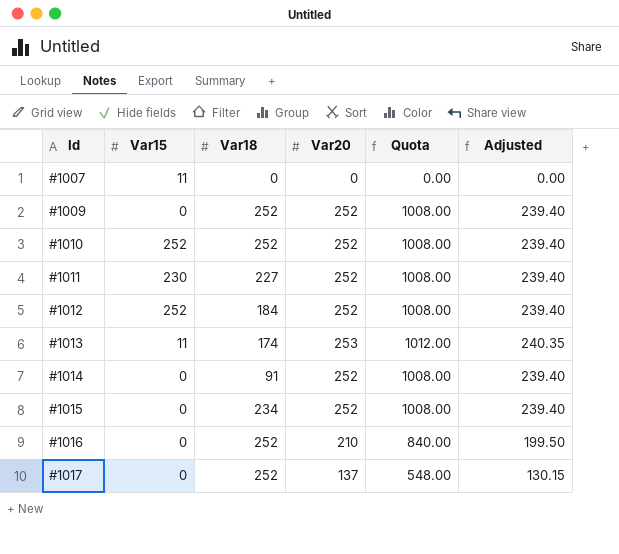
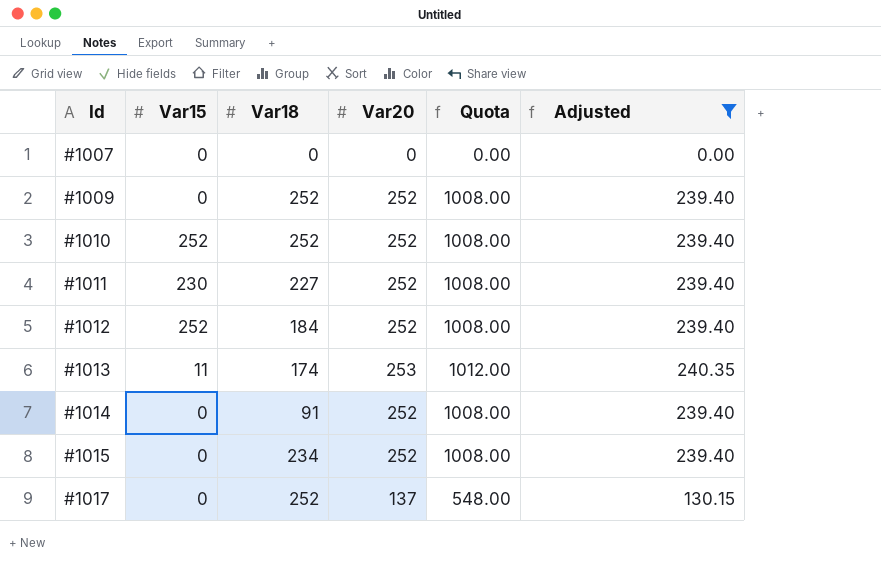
filter: none -> Adjusted != 199.50
#1007 | Var15: 11 -> 0

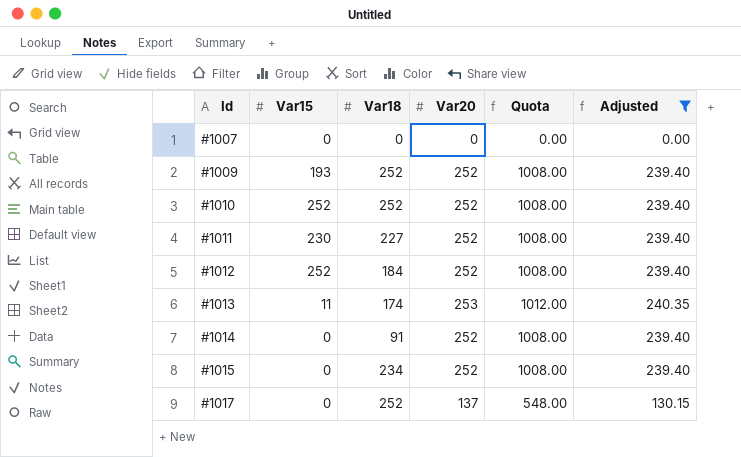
#1009 | Var15: 0 -> 193

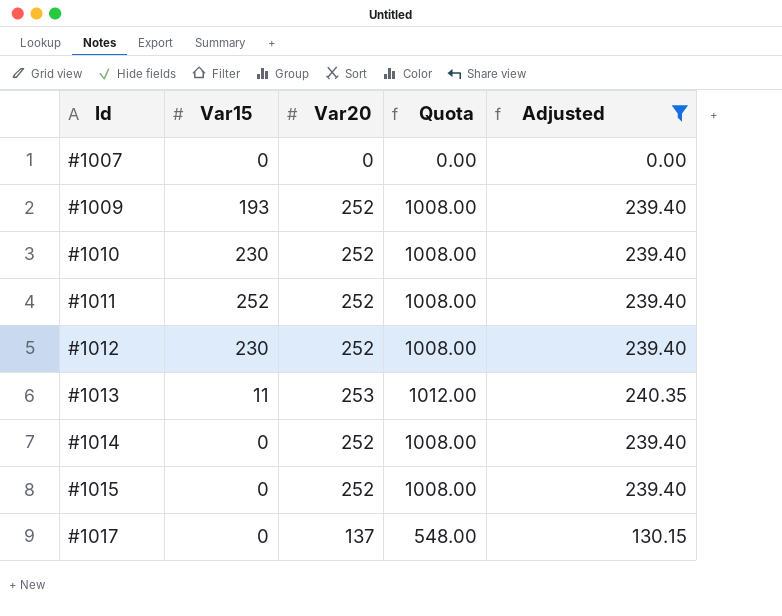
column Var18 | position: 3 -> none
#1010 | Var15: 252 -> 230
#1011 | Var15: 230 -> 252
#1012 | Var15: 252 -> 230

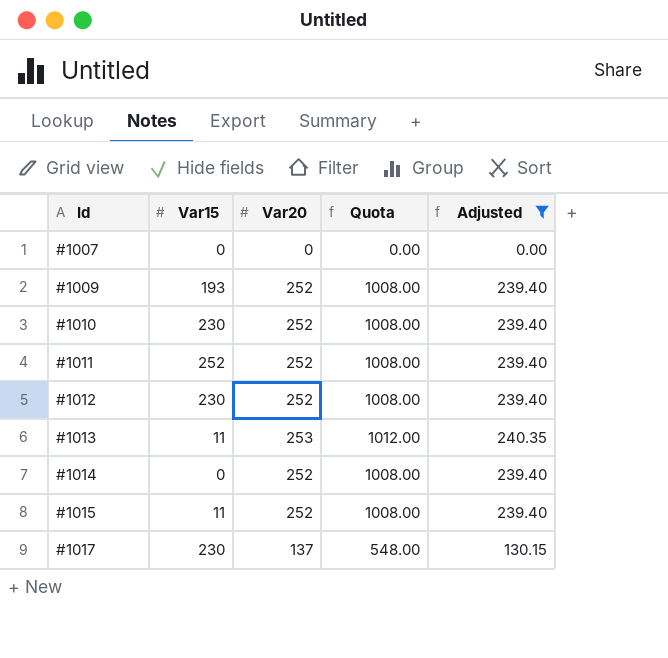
#1015 | Var15: 0 -> 11
#1017 | Var15: 0 -> 230

